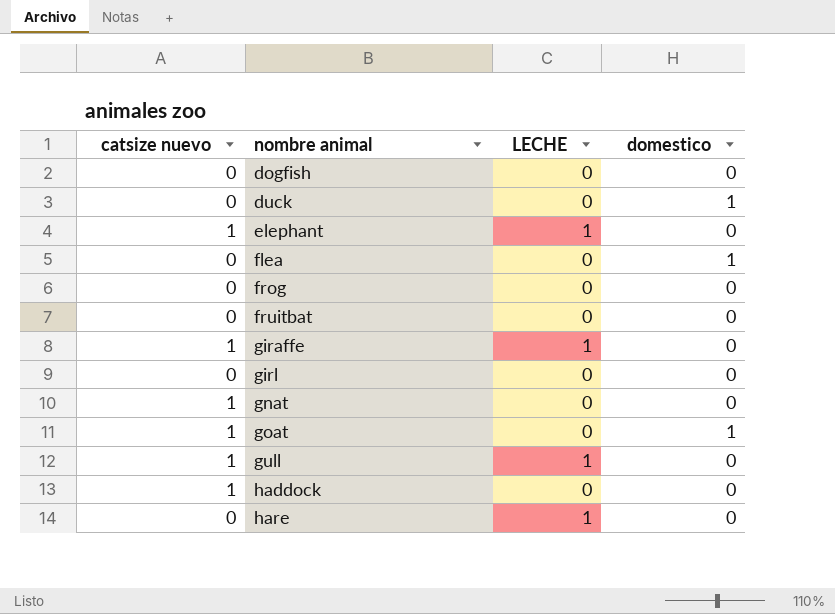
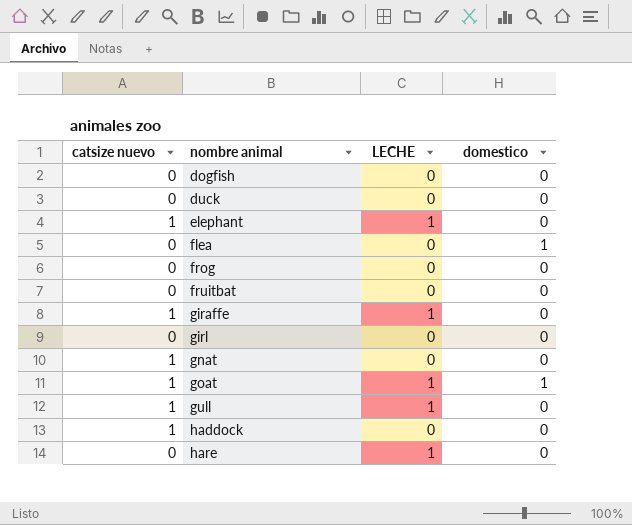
duck | domestico: 1 -> 0
goat | LECHE: 0 -> 1

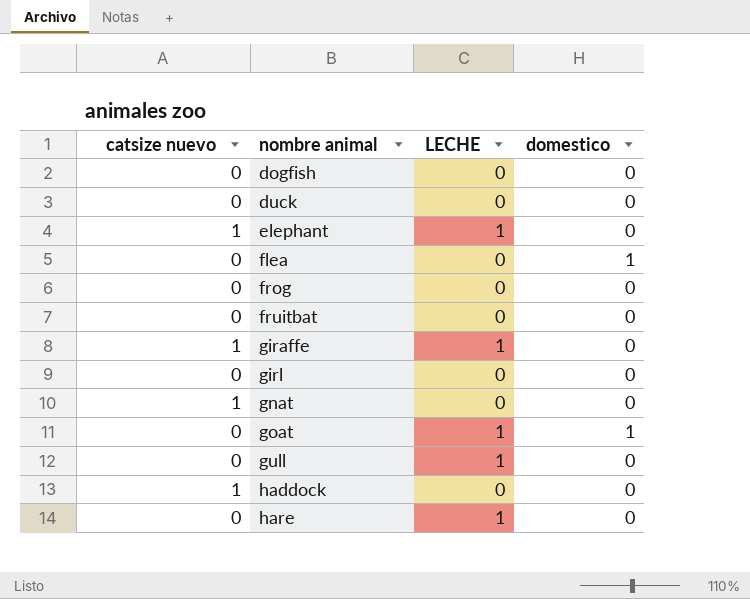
goat | catsize nuevo: 1 -> 0
gull | catsize nuevo: 1 -> 0

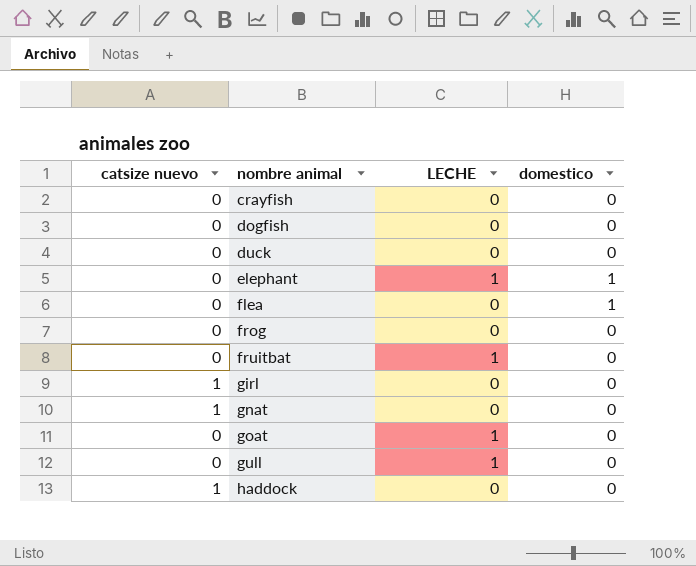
row giraffe: 1 | 1 | 0 -> none
row hare: 0 | 1 | 0 -> none
row crayfish: none -> 0 | 0 | 0
elephant | catsize nuevo: 1 -> 0
elephant | domestico: 0 -> 1
fruitbat | LECHE: 0 -> 1
girl | catsize nuevo: 0 -> 1
goat | domestico: 1 -> 0

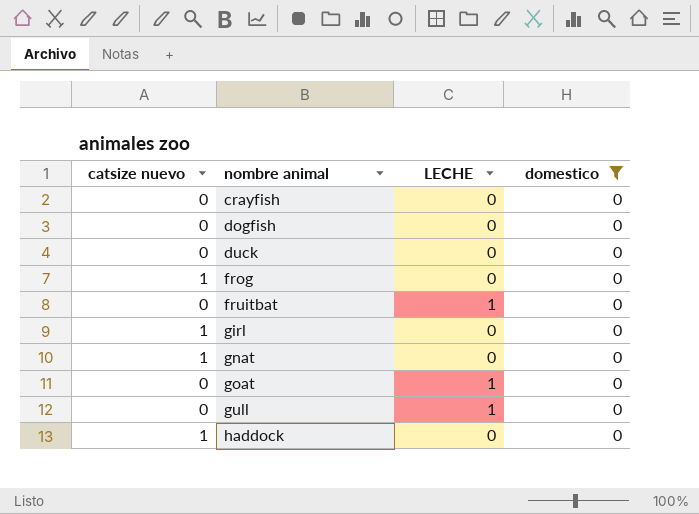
filter: none -> domestico = 0
frog | catsize nuevo: 0 -> 1

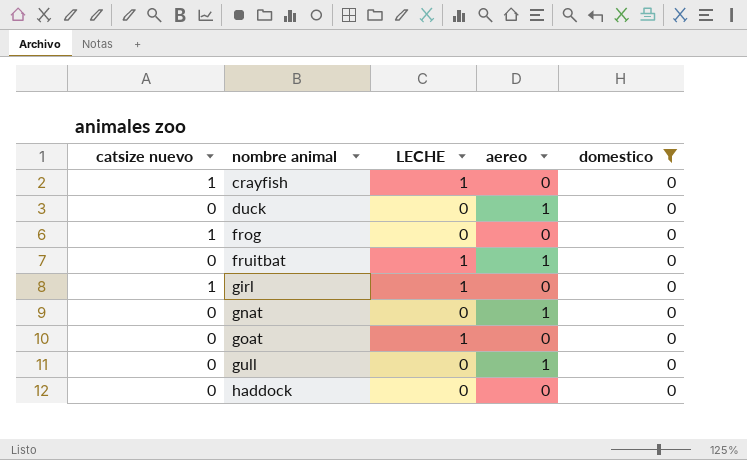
column aereo | position: none -> 4
row dogfish: 0 | 0 | 0 -> none
crayfish | catsize nuevo: 0 -> 1
crayfish | LECHE: 0 -> 1
girl | LECHE: 0 -> 1
gnat | catsize nuevo: 1 -> 0
gull | LECHE: 1 -> 0
haddock | catsize nuevo: 1 -> 0

